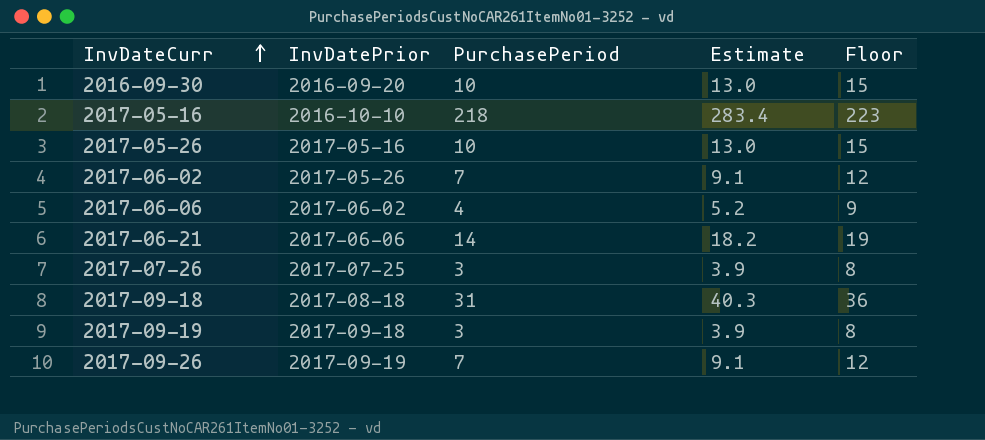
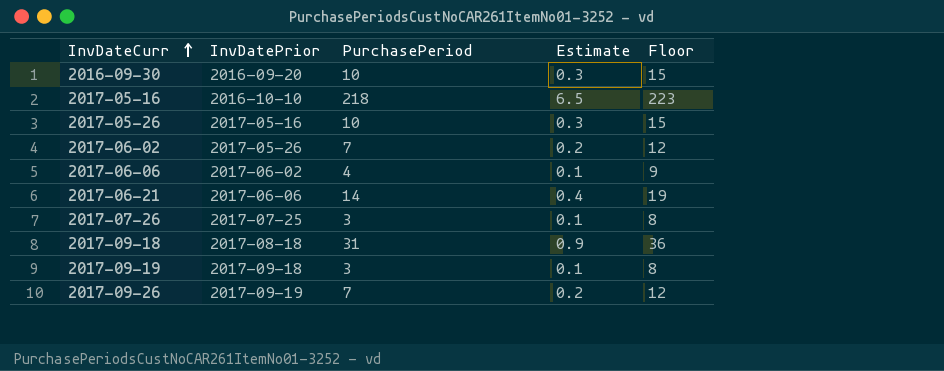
column Estimate | formula: [PurchasePeriod] * 1.3 -> [PurchasePeriod] * 0.03

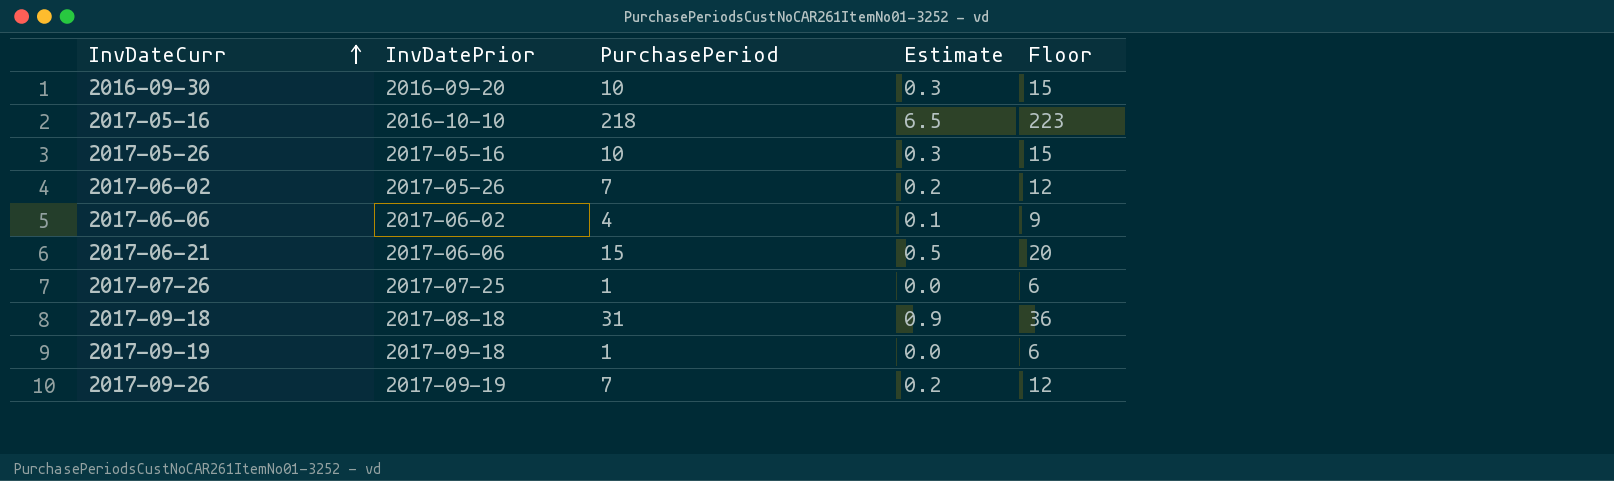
2017-06-21 | PurchasePeriod: 14 -> 15
2017-06-21 | Estimate: 0.4 -> 0.5
2017-06-21 | Floor: 19 -> 20
2017-07-26 | PurchasePeriod: 3 -> 1
2017-07-26 | Estimate: 0.1 -> 0.0
2017-07-26 | Floor: 8 -> 6
2017-09-19 | PurchasePeriod: 3 -> 1
2017-09-19 | Estimate: 0.1 -> 0.0
2017-09-19 | Floor: 8 -> 6

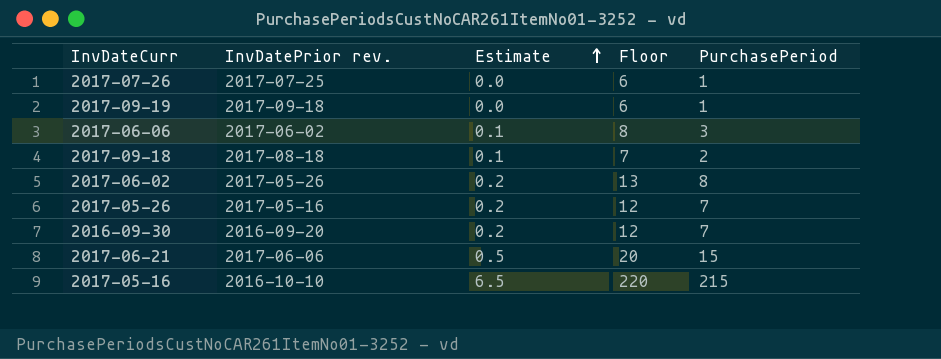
row order: InvDateCurr ascending -> Estimate ascending
column name: InvDatePrior -> InvDatePrior rev.
column PurchasePeriod | position: 3 -> 5
row 2017-09-26: 2017-09-19 | 7 | 0.2 | 12 -> none
2017-06-06 | Floor: 9 -> 8
2017-06-06 | PurchasePeriod: 4 -> 3
2017-09-18 | Estimate: 0.9 -> 0.1
2017-09-18 | Floor: 36 -> 7
2017-09-18 | PurchasePeriod: 31 -> 2
2017-06-02 | Floor: 12 -> 13
2017-06-02 | PurchasePeriod: 7 -> 8
2017-05-26 | Estimate: 0.3 -> 0.2
2017-05-26 | Floor: 15 -> 12
2017-05-26 | PurchasePeriod: 10 -> 7
2016-09-30 | Estimate: 0.3 -> 0.2
2016-09-30 | Floor: 15 -> 12
2016-09-30 | PurchasePeriod: 10 -> 7
2017-05-16 | Floor: 223 -> 220
2017-05-16 | PurchasePeriod: 218 -> 215

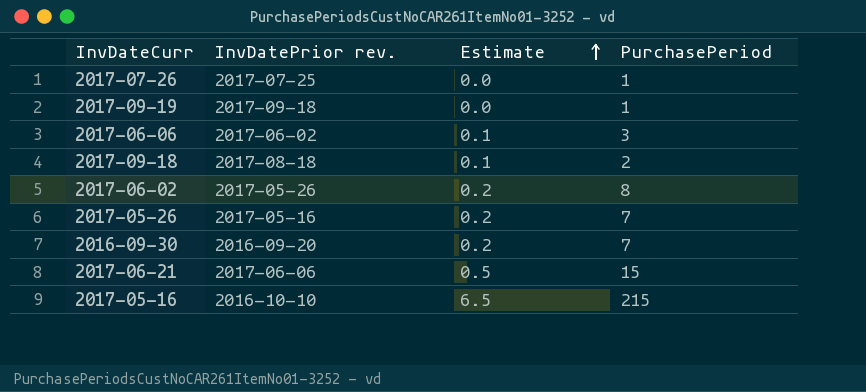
column Floor | formula: [PurchasePeriod] + 5 -> none

